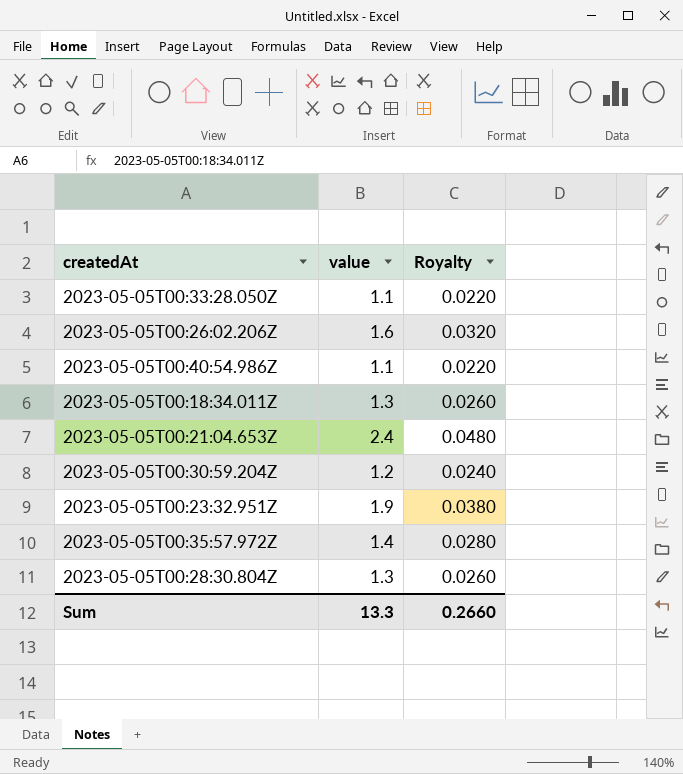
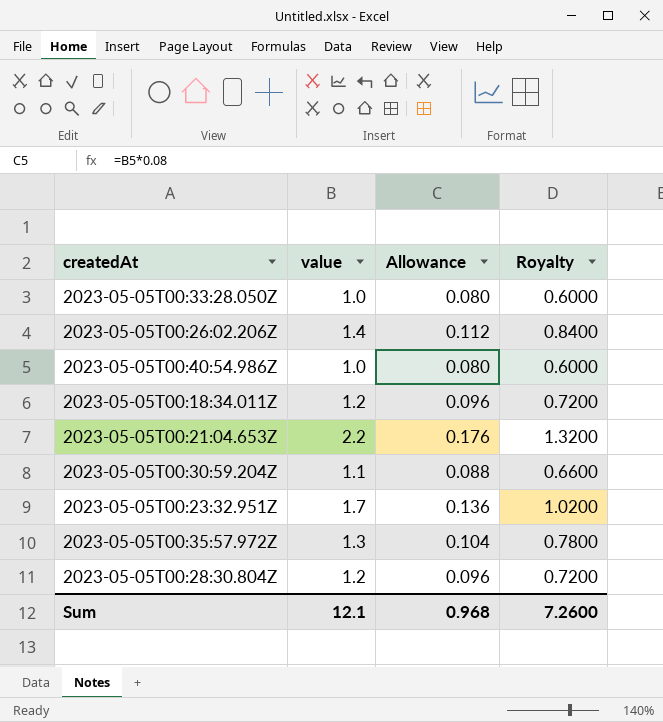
column Allowance | formula: none -> [value] * 0.08
column Royalty | formula: [value] * 0.02 -> [value] * 0.6
2023-05-05T00:33:28.050Z | value: 1.1 -> 1.0
2023-05-05T00:26:02.206Z | value: 1.6 -> 1.4
2023-05-05T00:40:54.986Z | value: 1.1 -> 1.0
2023-05-05T00:18:34.011Z | value: 1.3 -> 1.2
2023-05-05T00:21:04.653Z | value: 2.4 -> 2.2
2023-05-05T00:30:59.204Z | value: 1.2 -> 1.1
2023-05-05T00:23:32.951Z | value: 1.9 -> 1.7
2023-05-05T00:35:57.972Z | value: 1.4 -> 1.3
2023-05-05T00:28:30.804Z | value: 1.3 -> 1.2
Sum | value: 13.3 -> 12.1
Sum | Royalty: 0.2660 -> 7.2600

